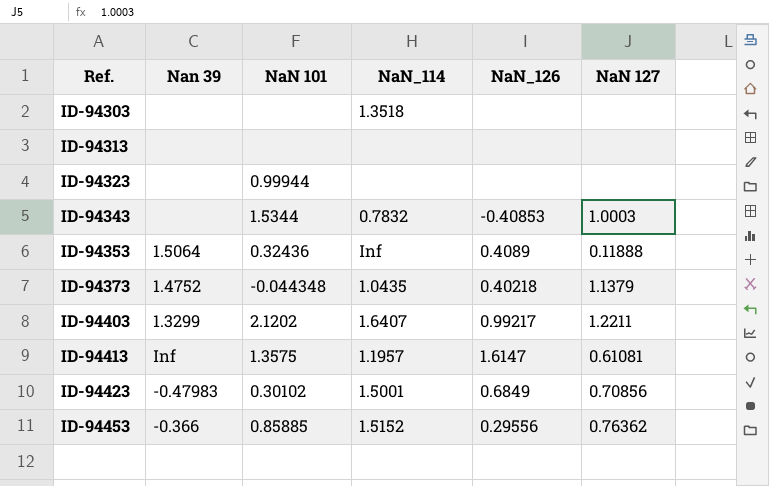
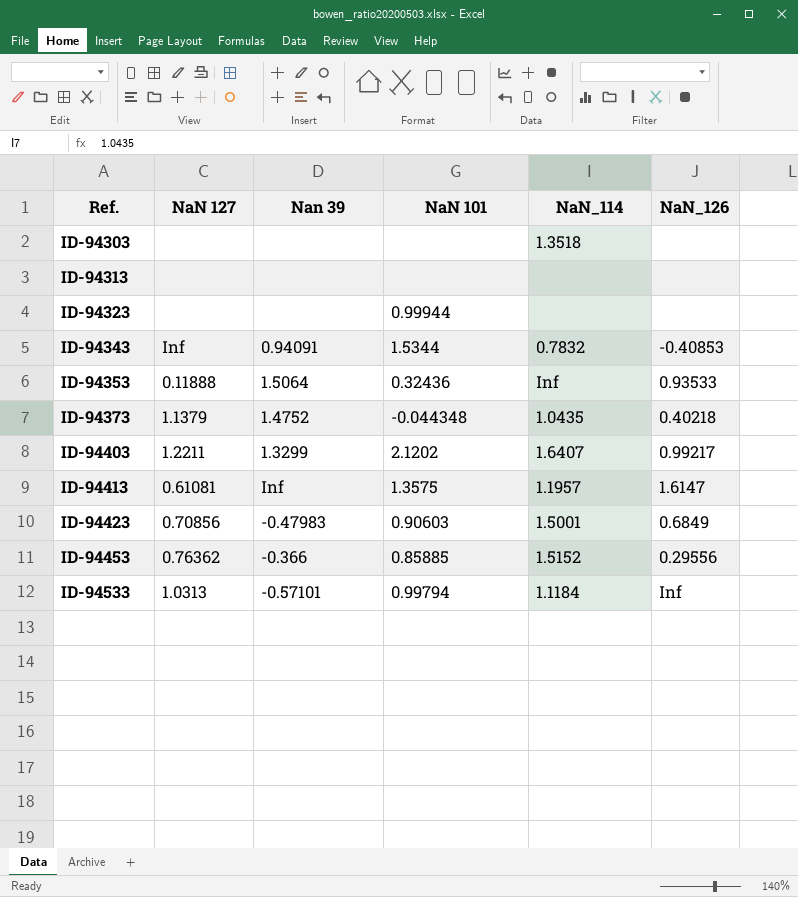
column NaN 127 | position: 6 -> 2
ID-94343 | NaN 127: 1.0003 -> Inf
ID-94343 | Nan 39: none -> 0.94091
ID-94353 | NaN_126: 0.4089 -> 0.93533
ID-94423 | NaN 101: 0.30102 -> 0.90603
row ID-94533: none -> 1.0313 | -0.57101 | 0.99794 | 1.1184 | Inf

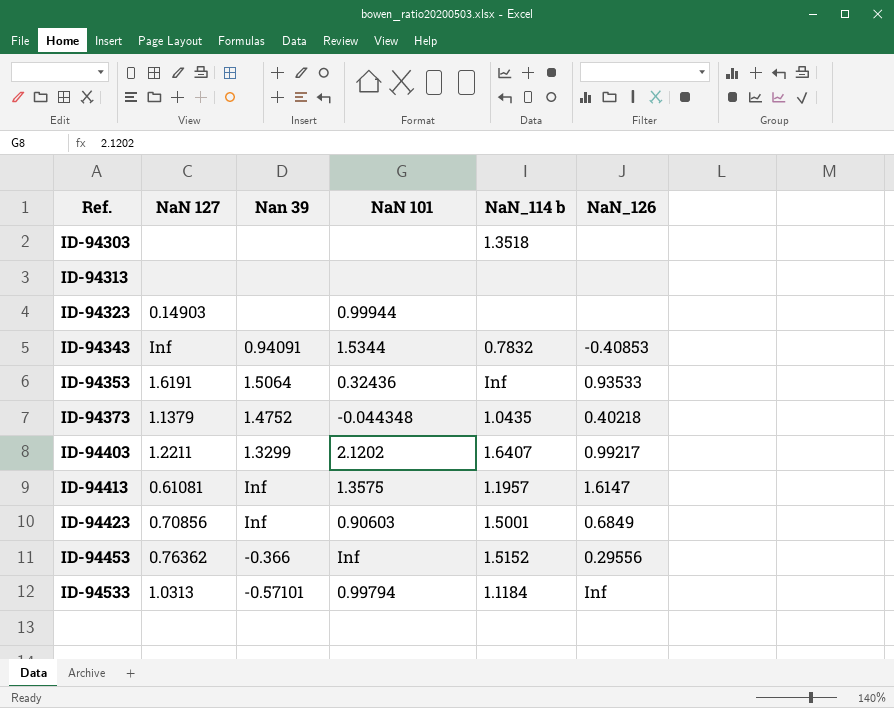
column name: NaN_114 -> NaN_114 b
ID-94323 | NaN 127: none -> 0.14903
ID-94353 | NaN 127: 0.11888 -> 1.6191
ID-94423 | Nan 39: -0.47983 -> Inf
ID-94453 | NaN 101: 0.85885 -> Inf

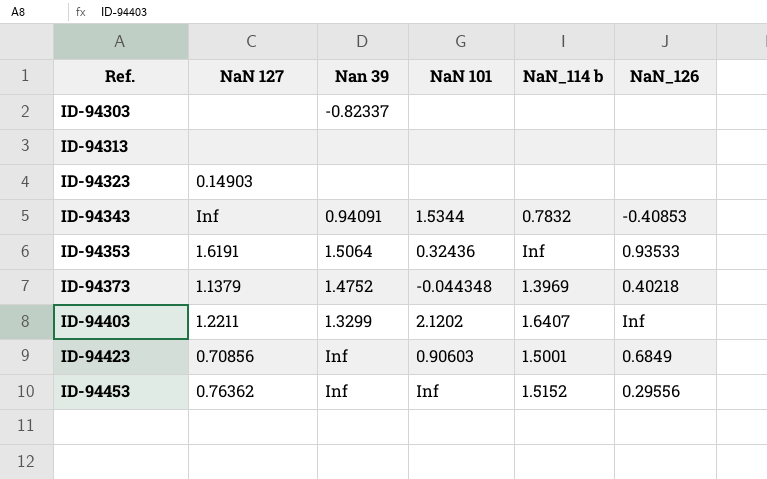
row ID-94413: 0.61081 | Inf | 1.3575 | 1.1957 | 1.6147 -> none
row ID-94533: 1.0313 | -0.57101 | 0.99794 | 1.1184 | Inf -> none
ID-94303 | Nan 39: none -> -0.82337
ID-94303 | NaN_114 b: 1.3518 -> none
ID-94323 | NaN 101: 0.99944 -> none
ID-94373 | NaN_114 b: 1.0435 -> 1.3969
ID-94403 | NaN_126: 0.99217 -> Inf
ID-94453 | Nan 39: -0.366 -> Inf

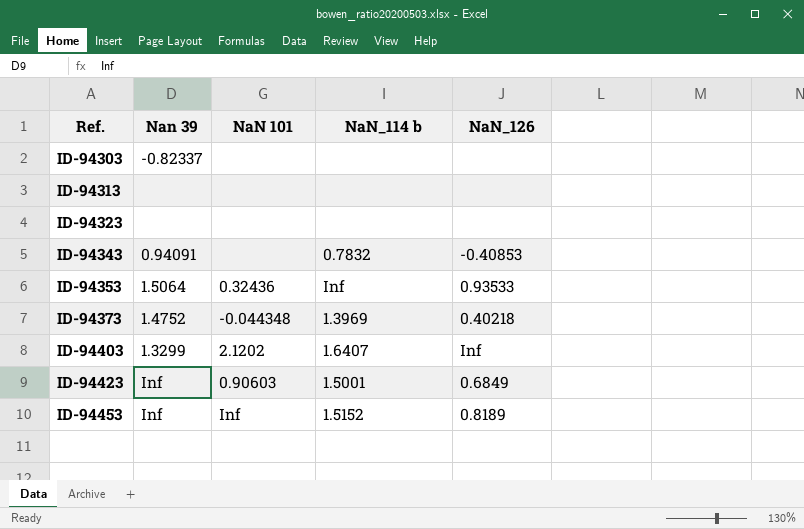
column NaN 127 | position: 2 -> none
ID-94343 | NaN 101: 1.5344 -> none
ID-94453 | NaN_126: 0.29556 -> 0.8189

